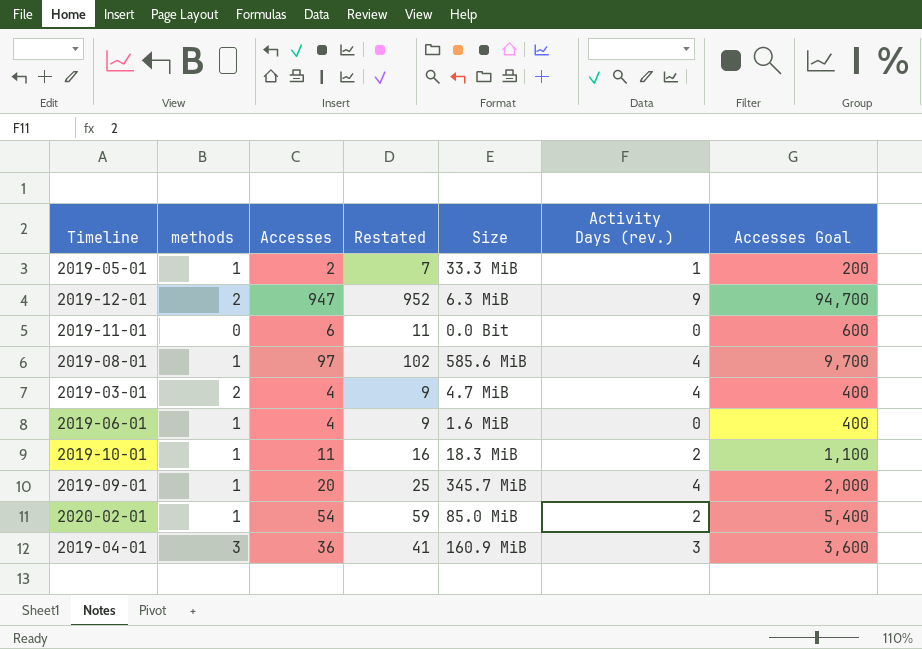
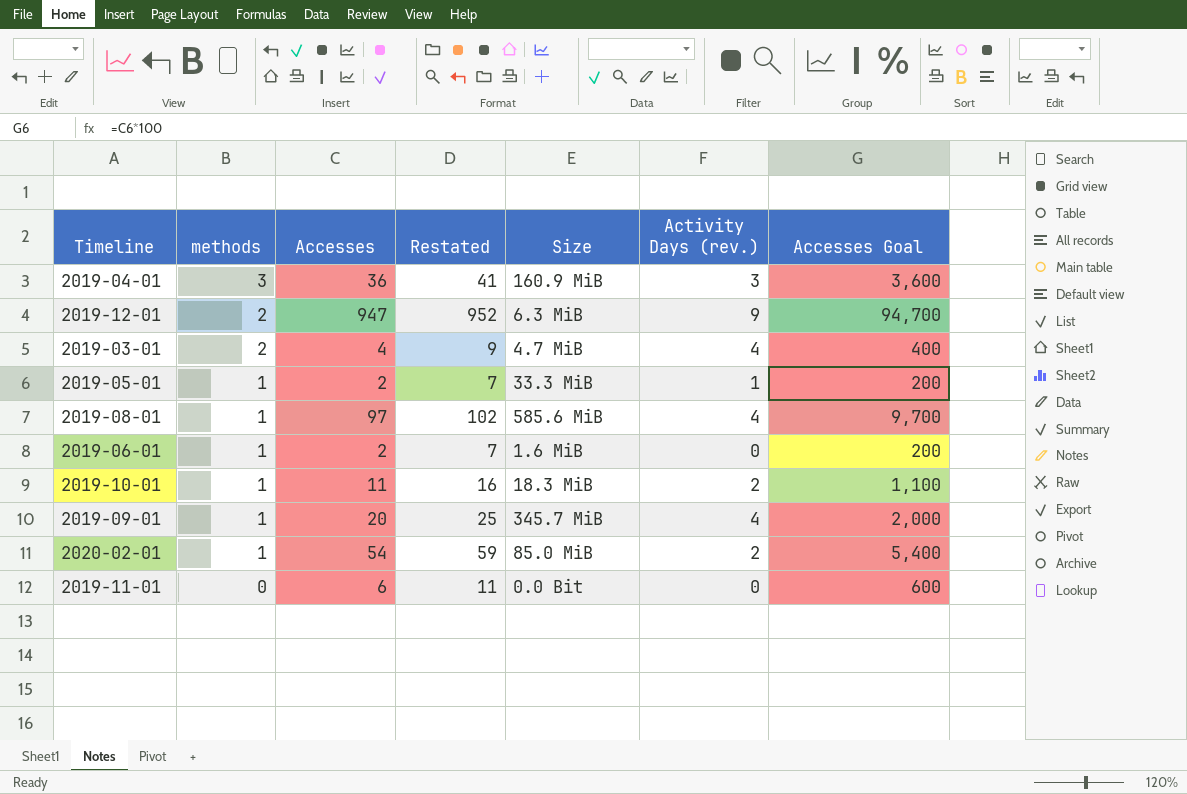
row order: none -> methods descending
2019-06-01 | Accesses: 4 -> 2
2019-06-01 | Restated: 9 -> 7
2019-06-01 | Accesses Goal: 400 -> 200

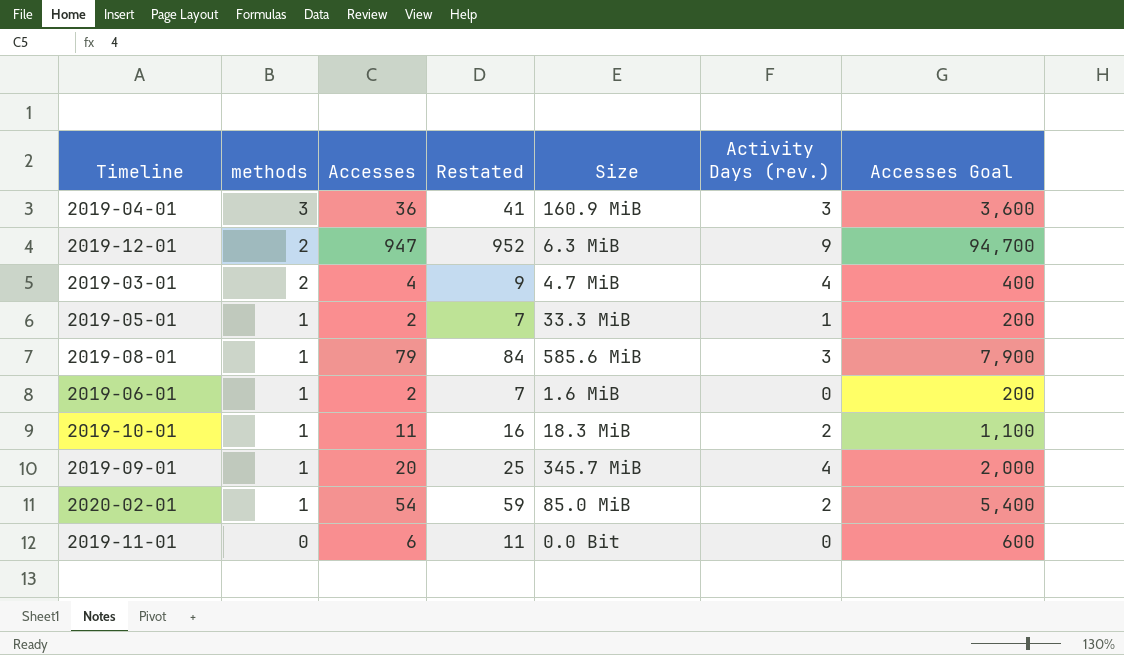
2019-08-01 | Accesses: 97 -> 79
2019-08-01 | Restated: 102 -> 84
2019-08-01 | Activity Days (rev.): 4 -> 3
2019-08-01 | Accesses Goal: 9,700 -> 7,900

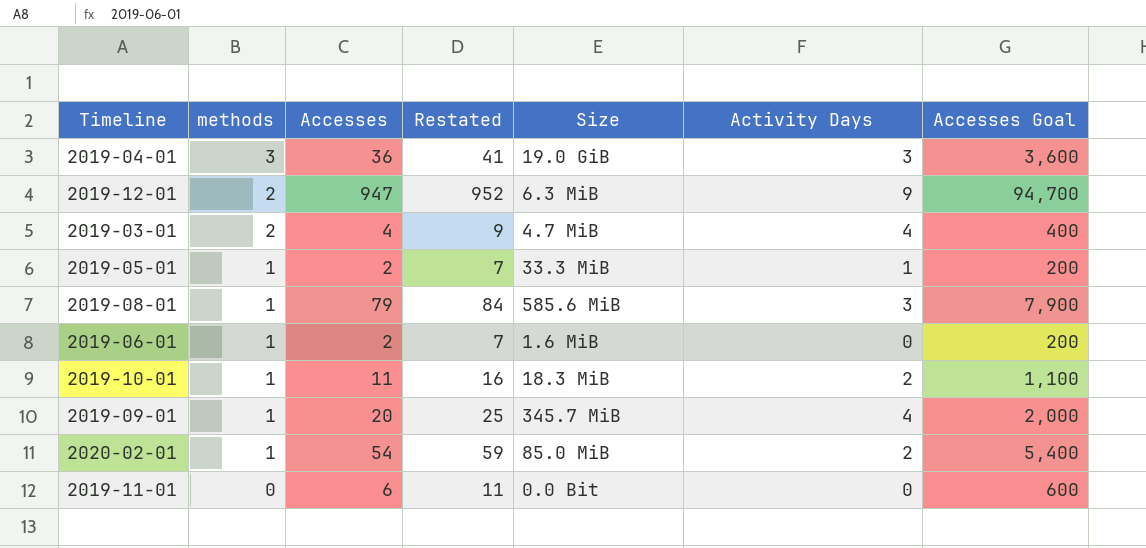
column name: Activity Days (rev.) -> Activity Days
2019-04-01 | Size: 160.9 MiB -> 19.0 GiB

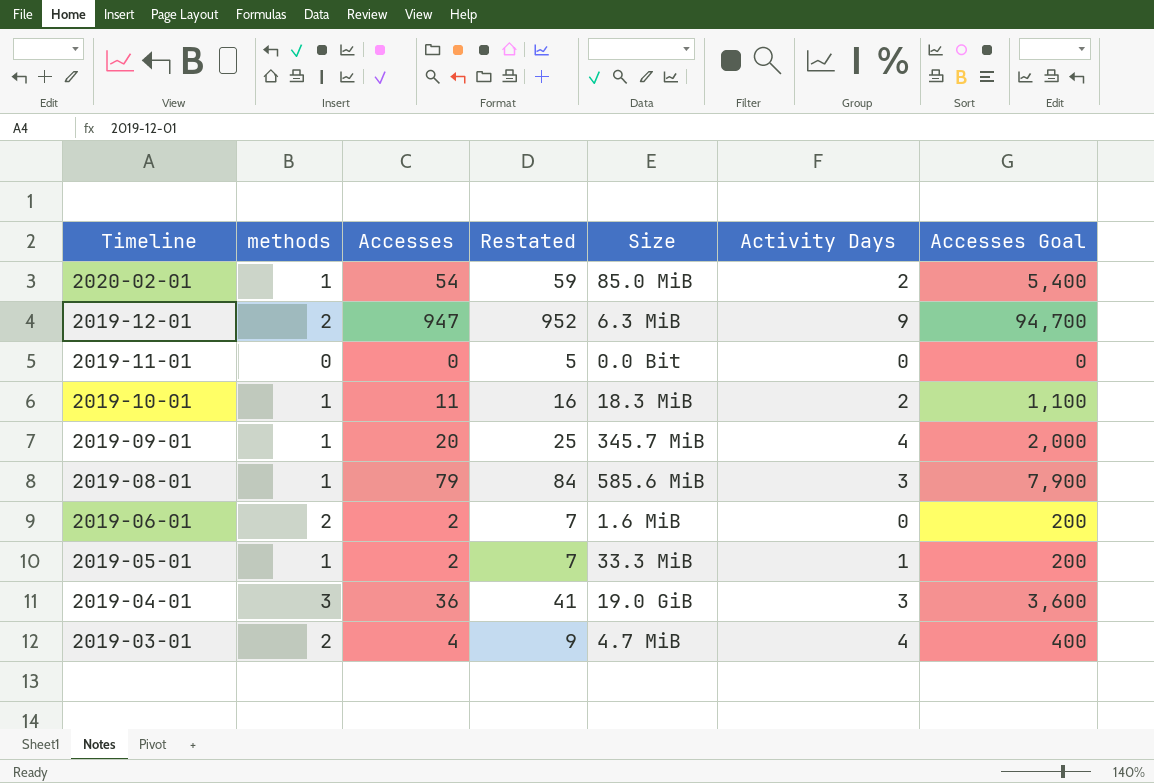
row order: methods descending -> Timeline descending
2019-11-01 | Accesses: 6 -> 0
2019-11-01 | Restated: 11 -> 5
2019-11-01 | Accesses Goal: 600 -> 0
2019-06-01 | methods: 1 -> 2

